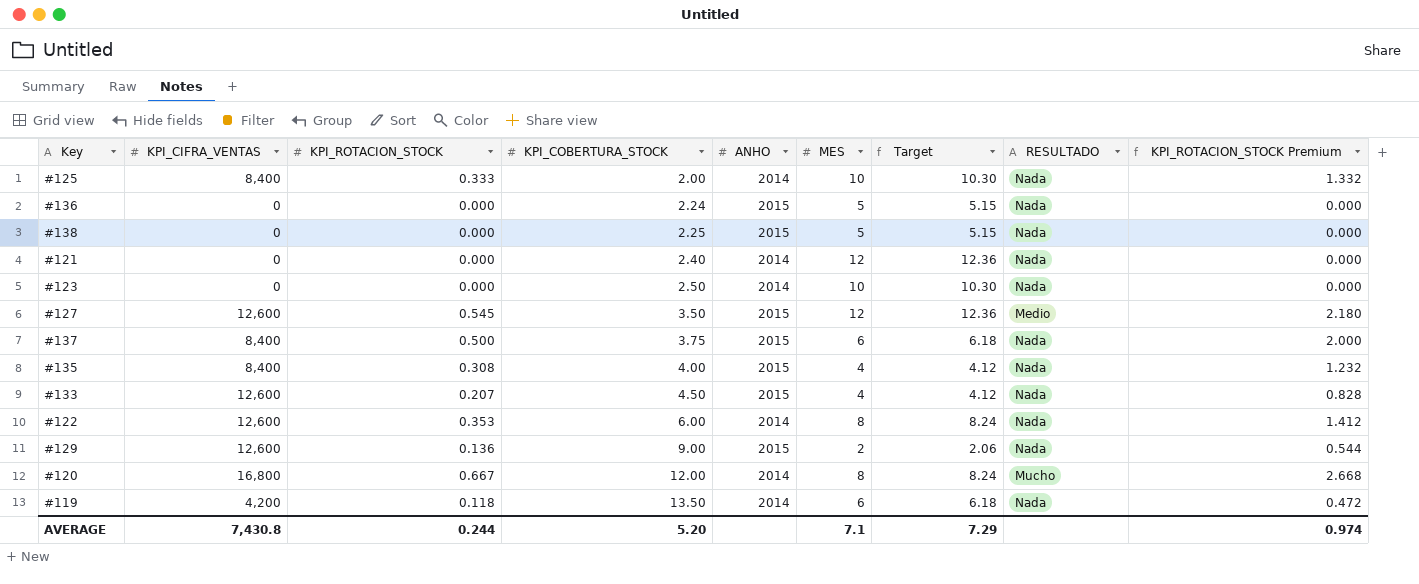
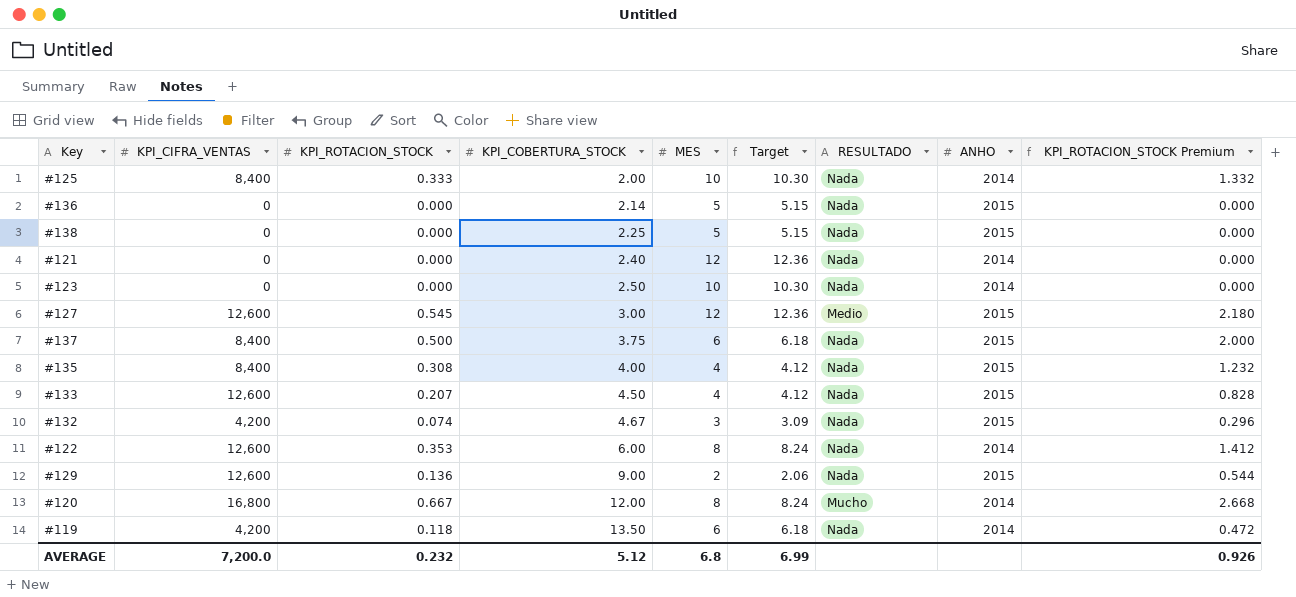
column ANHO | position: 5 -> 8
#136 | KPI_COBERTURA_STOCK: 2.24 -> 2.14
#127 | KPI_COBERTURA_STOCK: 3.50 -> 3.00
row #132: none -> 4,200 | 0.074 | 4.67 | 3 | 3.09 | Nada | 2015 | 0.296
AVERAGE | KPI_CIFRA_VENTAS: 7,430.8 -> 7,200.0
AVERAGE | KPI_ROTACION_STOCK: 0.244 -> 0.232
AVERAGE | KPI_COBERTURA_STOCK: 5.20 -> 5.12
AVERAGE | MES: 7.1 -> 6.8
AVERAGE | Target: 7.29 -> 6.99
AVERAGE | KPI_ROTACION_STOCK Premium: 0.974 -> 0.926

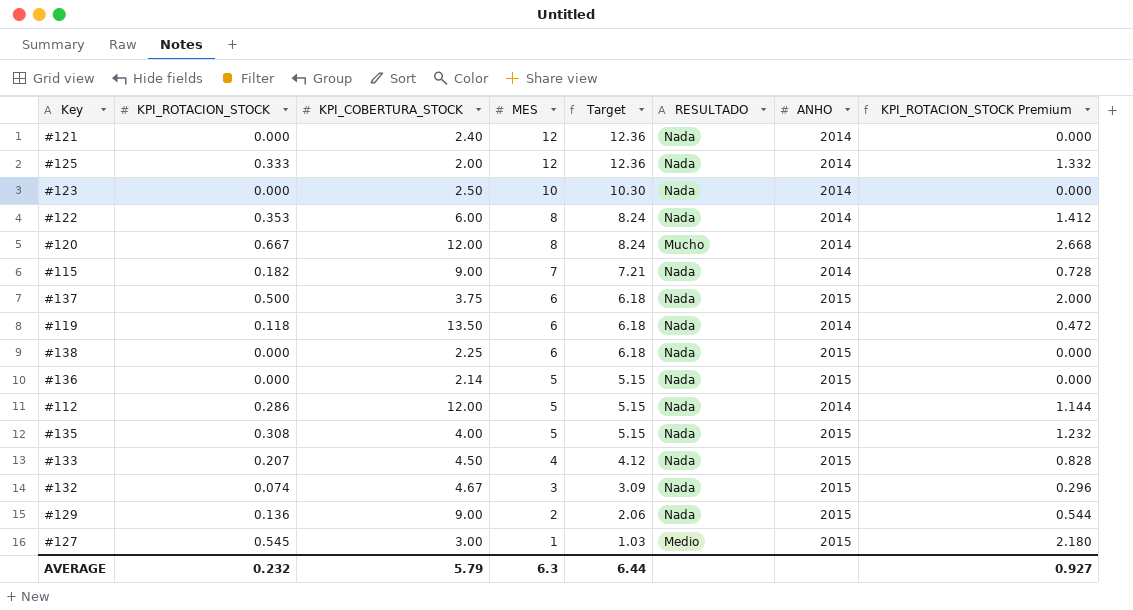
row order: KPI_COBERTURA_STOCK ascending -> MES descending
column KPI_CIFRA_VENTAS | position: 2 -> none
#125 | MES: 10 -> 12
#125 | Target: 10.30 -> 12.36
row #115: none -> 0.182 | 9.00 | 7 | 7.21 | Nada | 2014 | 0.728
#138 | MES: 5 -> 6
#138 | Target: 5.15 -> 6.18
row #112: none -> 0.286 | 12.00 | 5 | 5.15 | Nada | 2014 | 1.144
#135 | MES: 4 -> 5
#135 | Target: 4.12 -> 5.15
#127 | MES: 12 -> 1
#127 | Target: 12.36 -> 1.03
AVERAGE | KPI_COBERTURA_STOCK: 5.12 -> 5.79
AVERAGE | MES: 6.8 -> 6.3
AVERAGE | Target: 6.99 -> 6.44
AVERAGE | KPI_ROTACION_STOCK Premium: 0.926 -> 0.927

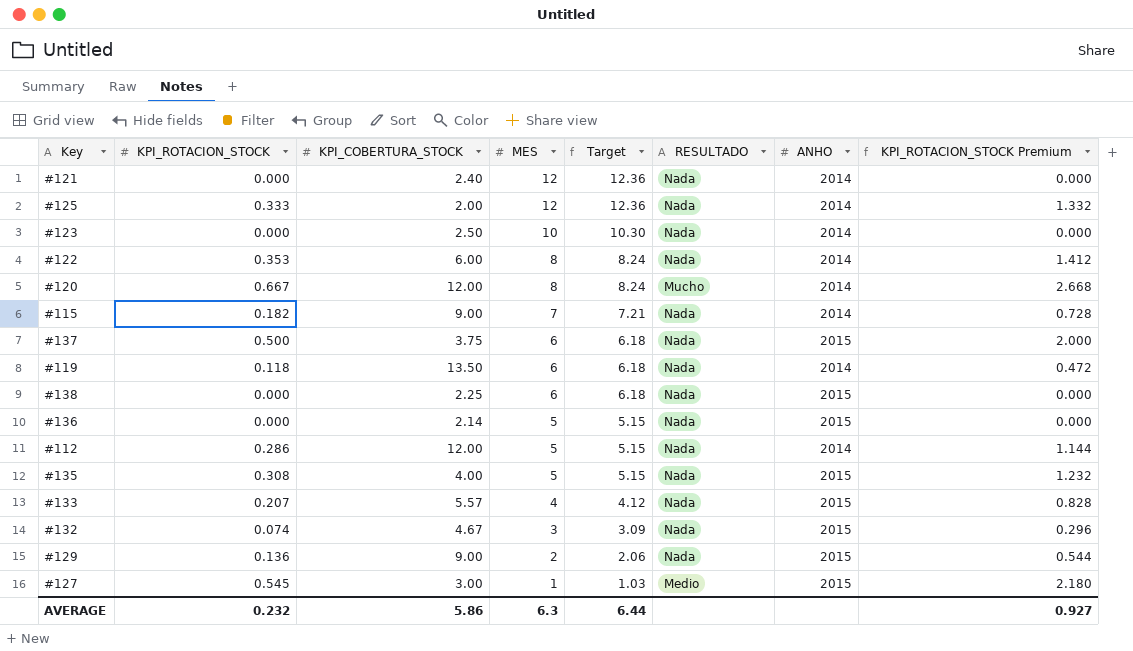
#133 | KPI_COBERTURA_STOCK: 4.50 -> 5.57
AVERAGE | KPI_COBERTURA_STOCK: 5.79 -> 5.86

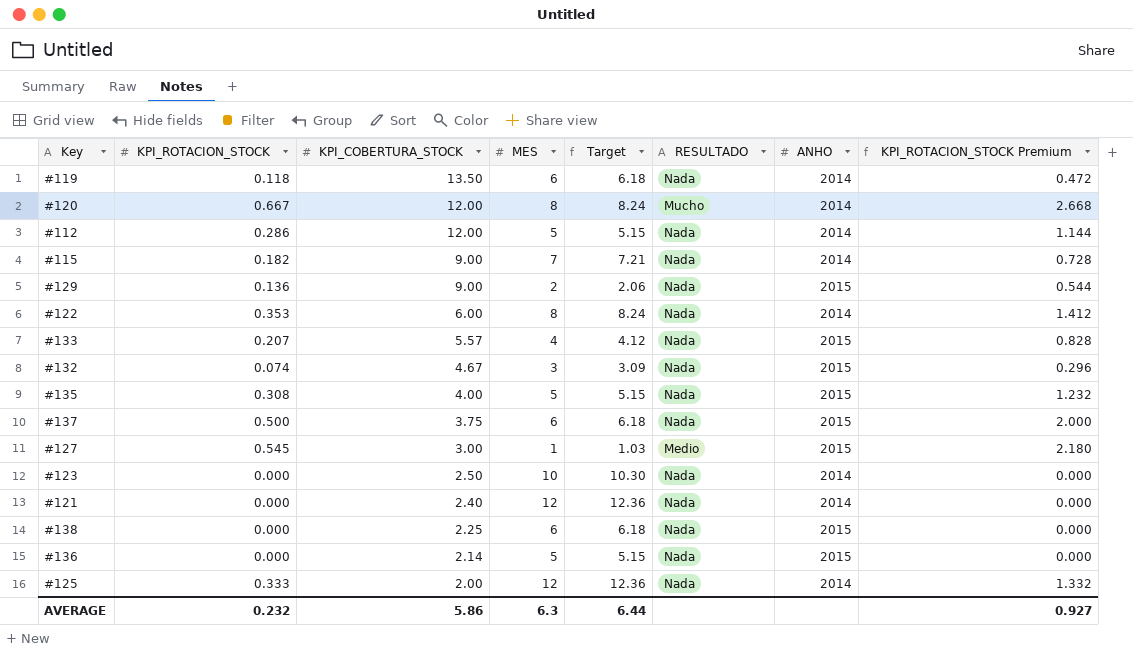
row order: MES descending -> KPI_COBERTURA_STOCK descending

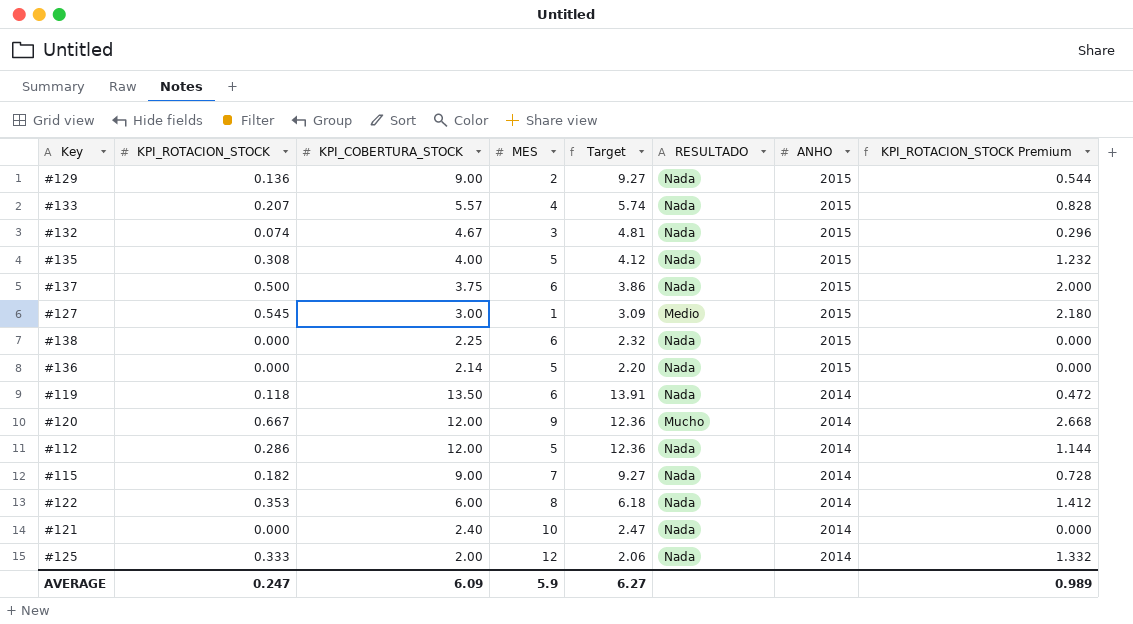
row order: KPI_COBERTURA_STOCK descending -> ANHO descending
column Target | formula: [MES] * 1.03 -> [KPI_COBERTURA_STOCK] * 1.03
row #123: 0.000 | 2.50 | 10 | 10.30 | Nada | 2014 | 0.000 -> none
#120 | MES: 8 -> 9
#121 | MES: 12 -> 10
AVERAGE | KPI_ROTACION_STOCK: 0.232 -> 0.247
AVERAGE | KPI_COBERTURA_STOCK: 5.86 -> 6.09
AVERAGE | MES: 6.3 -> 5.9
AVERAGE | Target: 6.44 -> 6.27
AVERAGE | KPI_ROTACION_STOCK Premium: 0.927 -> 0.989

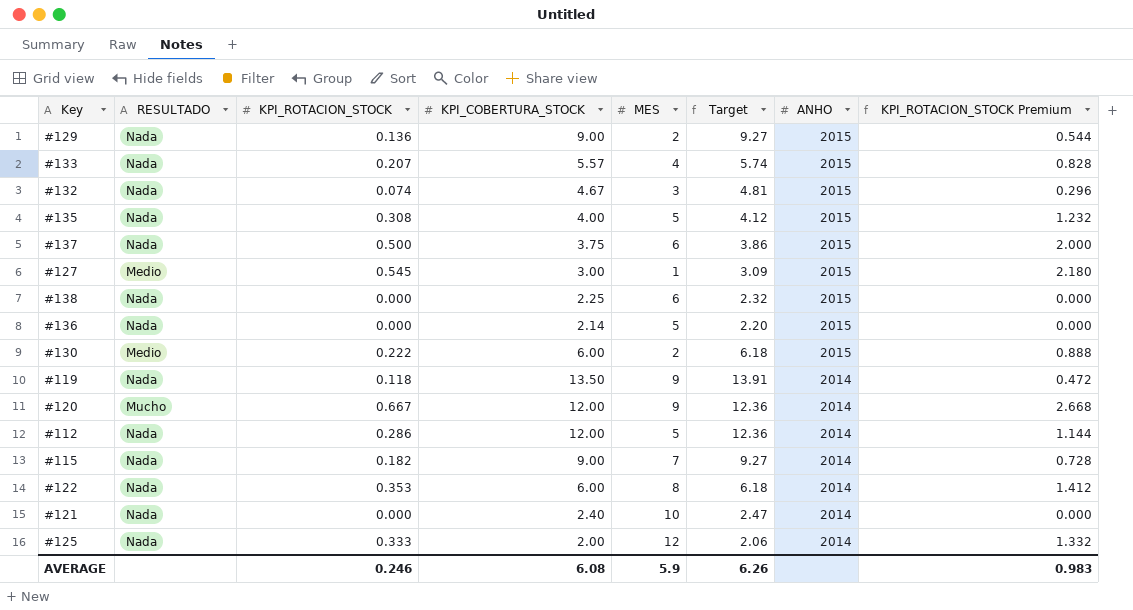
column RESULTADO | position: 6 -> 2
row #130: none -> Medio | 0.222 | 6.00 | 2 | 6.18 | 2015 | 0.888
#119 | MES: 6 -> 9
AVERAGE | KPI_ROTACION_STOCK: 0.247 -> 0.246
AVERAGE | KPI_COBERTURA_STOCK: 6.09 -> 6.08
AVERAGE | Target: 6.27 -> 6.26
AVERAGE | KPI_ROTACION_STOCK Premium: 0.989 -> 0.983

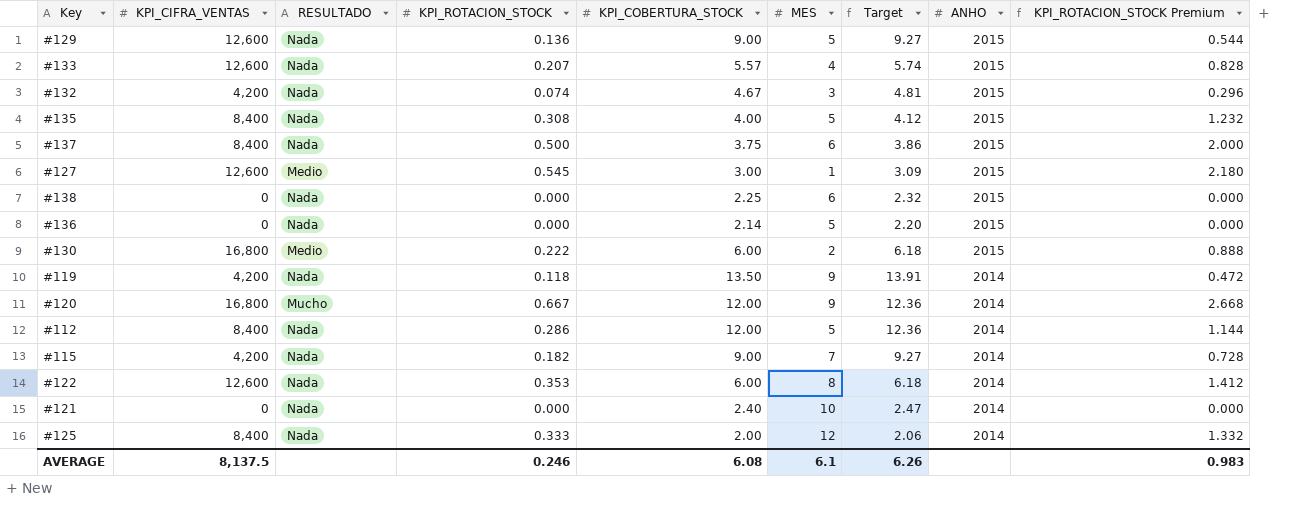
column KPI_CIFRA_VENTAS | position: none -> 2
#129 | MES: 2 -> 5
AVERAGE | MES: 5.9 -> 6.1

